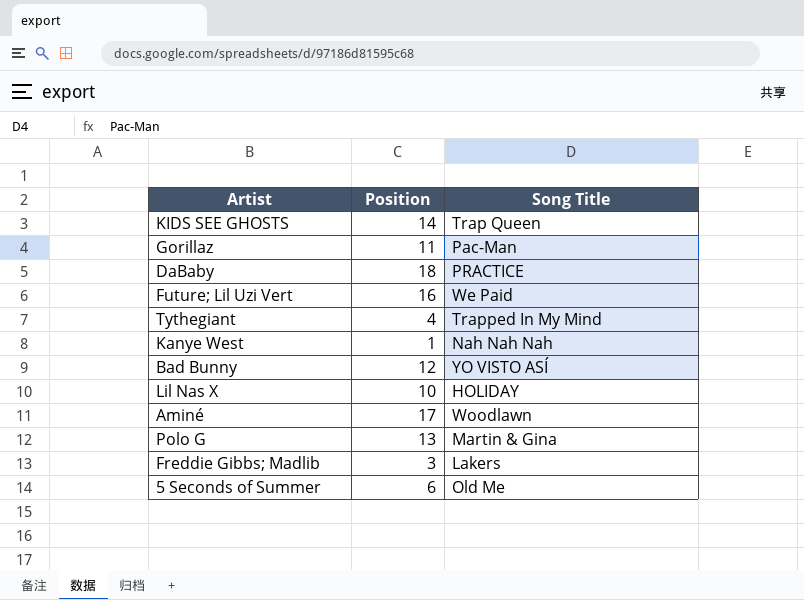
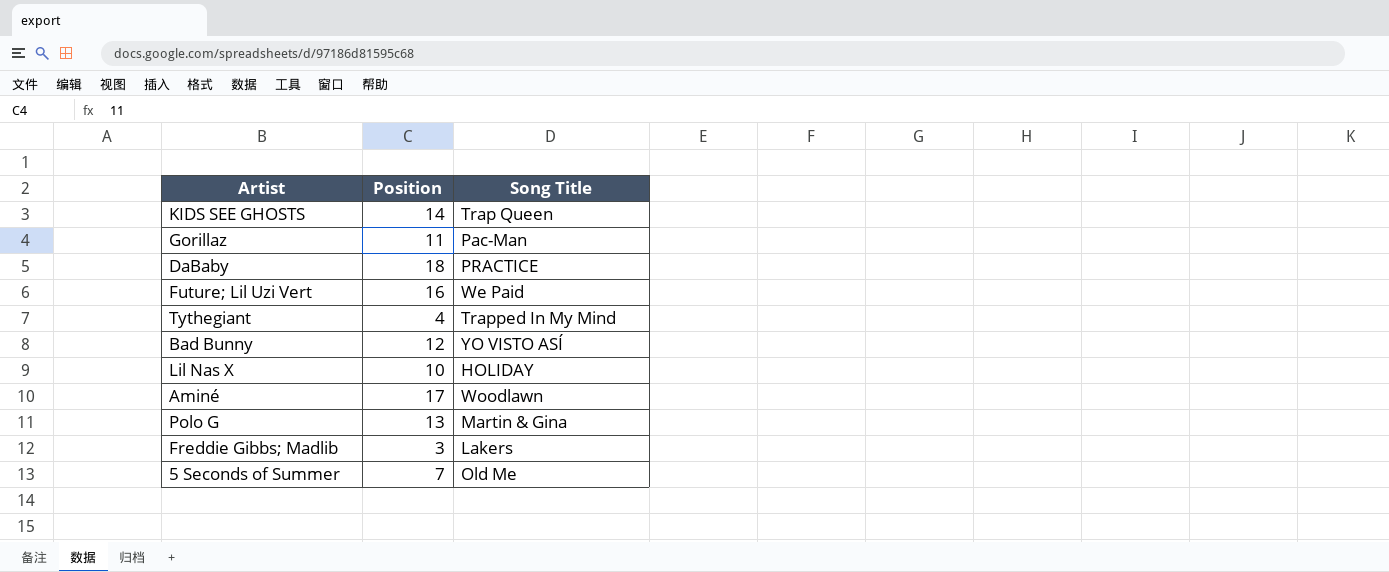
row Kanye West: 1 | Nah Nah Nah -> none
5 Seconds of Summer | Position: 6 -> 7

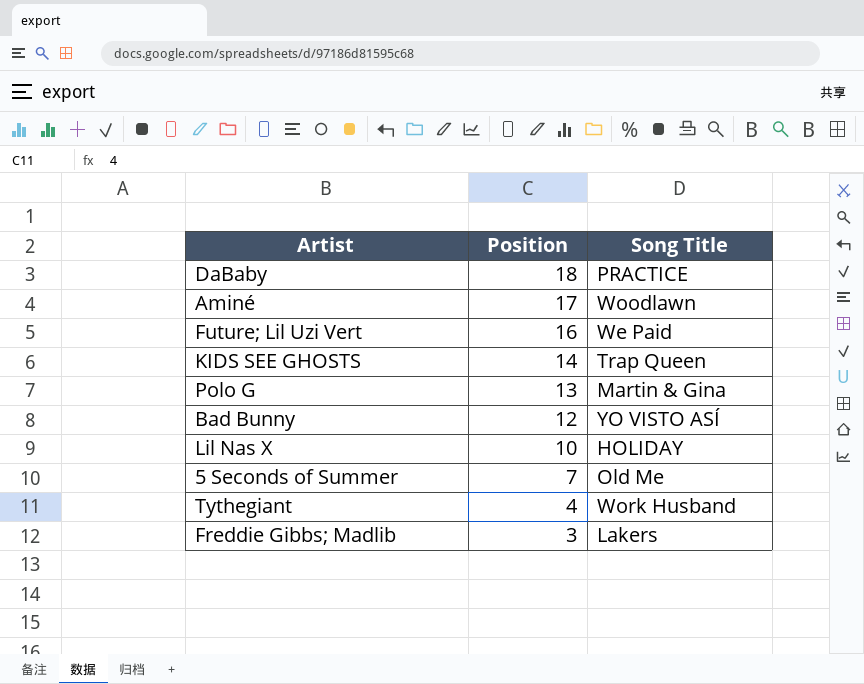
row order: none -> Position descending
row Gorillaz: 11 | Pac-Man -> none
Tythegiant | Song Title: Trapped In My Mind -> Work Husband

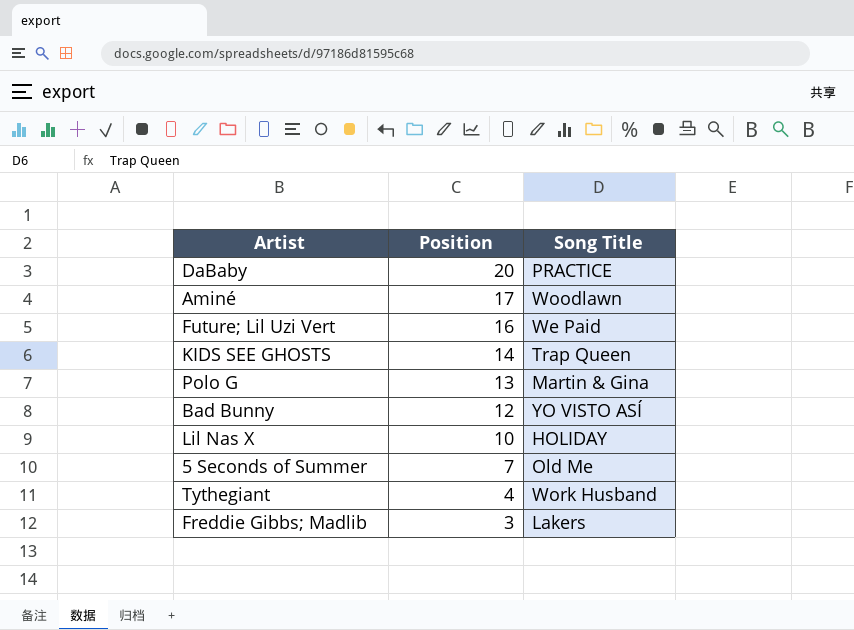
DaBaby | Position: 18 -> 20

